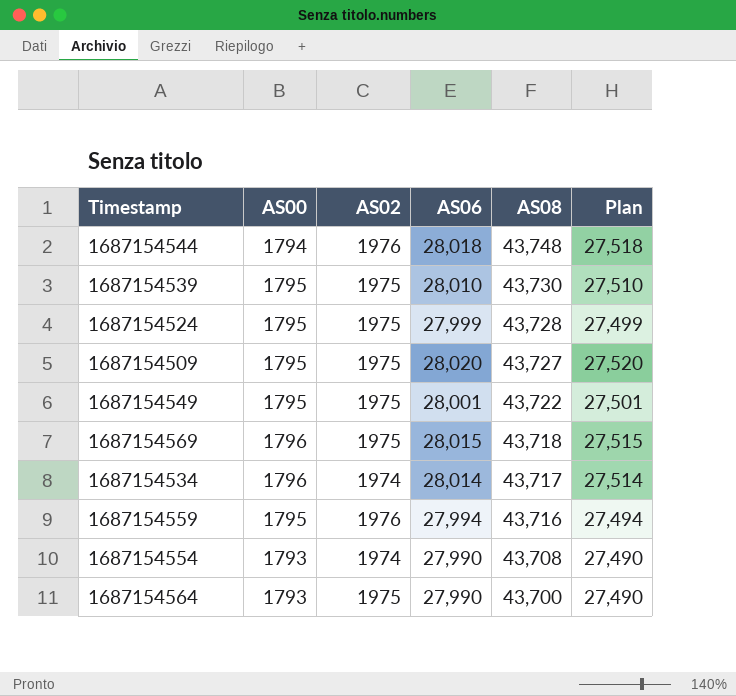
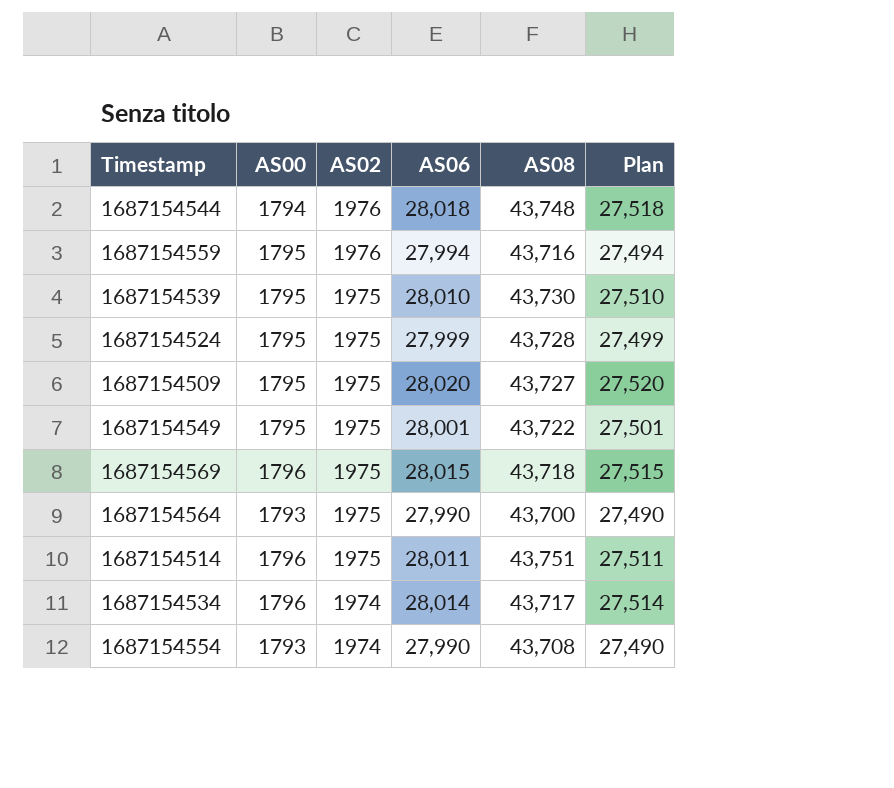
row order: AS08 descending -> AS02 descending
row 1687154514: none -> 1796 | 1975 | 28,011 | 43,751 | 27,511

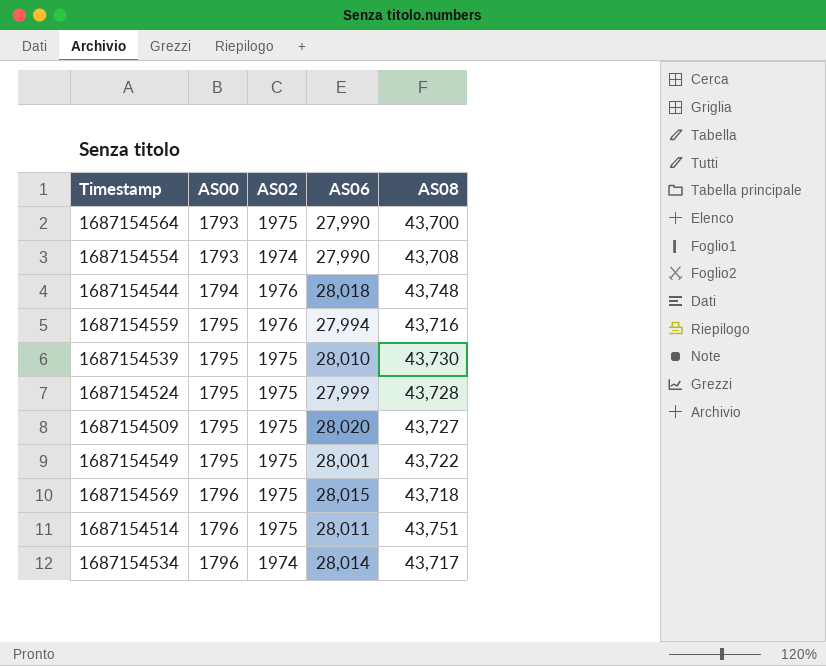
row order: AS02 descending -> AS00 ascending
column Plan | formula: [AS06] - 500 -> none

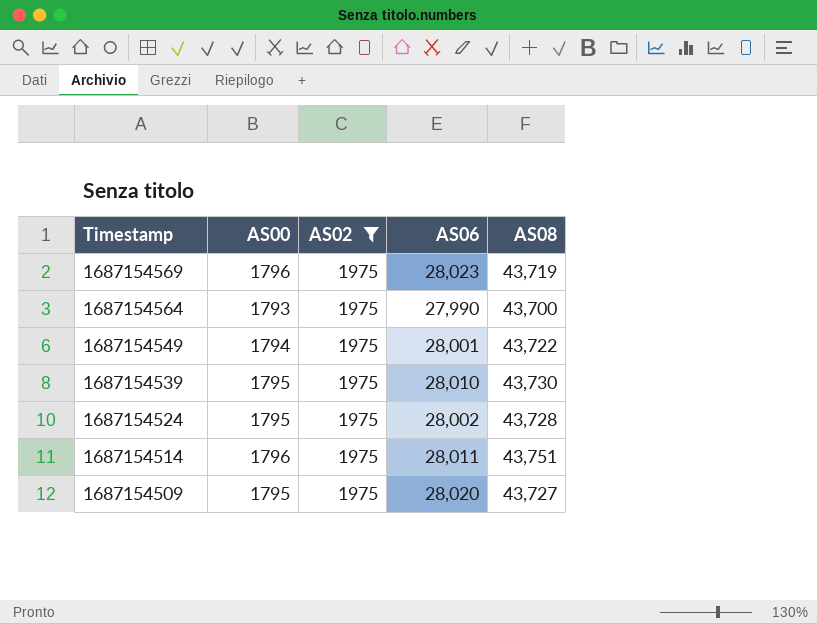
filter: none -> AS02 = 1975
row order: AS00 ascending -> Timestamp descending
1687154569 | AS06: 28,015 -> 28,023
1687154569 | AS08: 43,718 -> 43,719
1687154549 | AS00: 1795 -> 1794
1687154524 | AS06: 27,999 -> 28,002

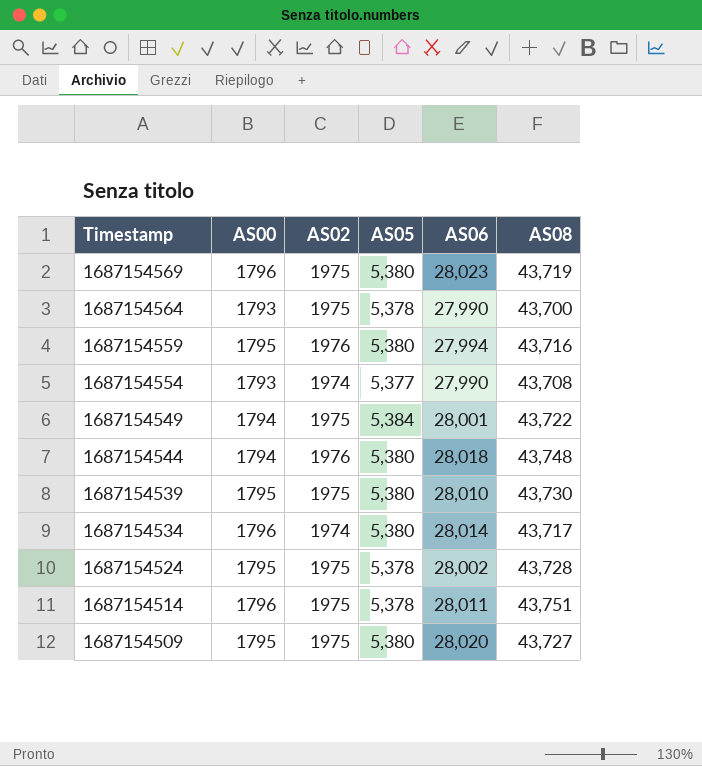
filter: AS02 = 1975 -> none
column AS05 | position: none -> 4

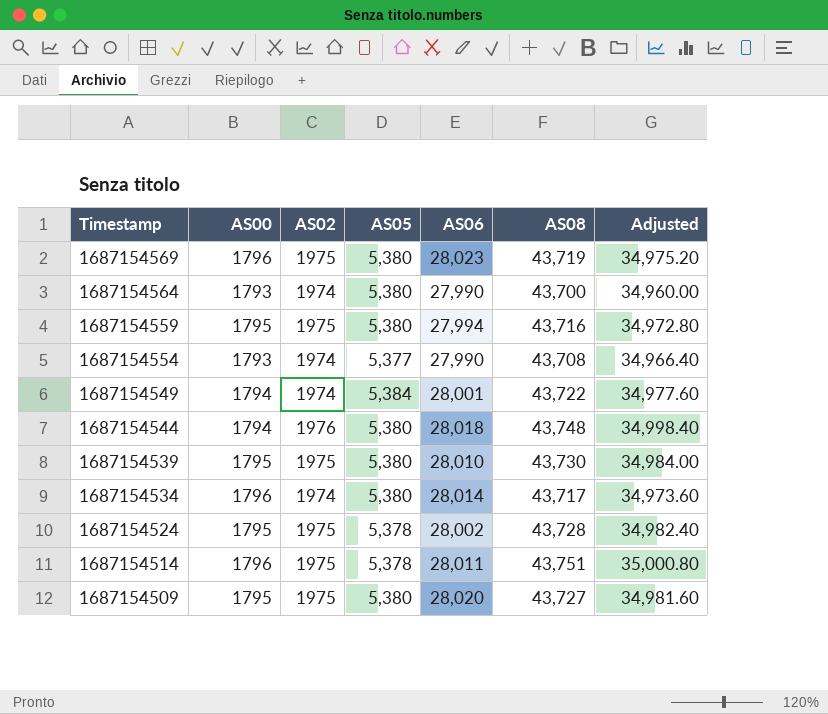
column Adjusted | formula: none -> [AS08] * 0.8
1687154564 | AS02: 1975 -> 1974
1687154564 | AS05: 5,378 -> 5,380
1687154559 | AS02: 1976 -> 1975
1687154549 | AS02: 1975 -> 1974

